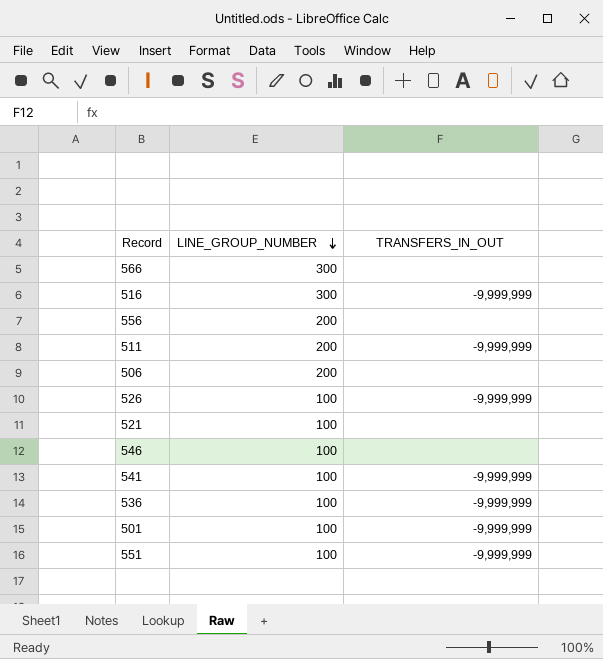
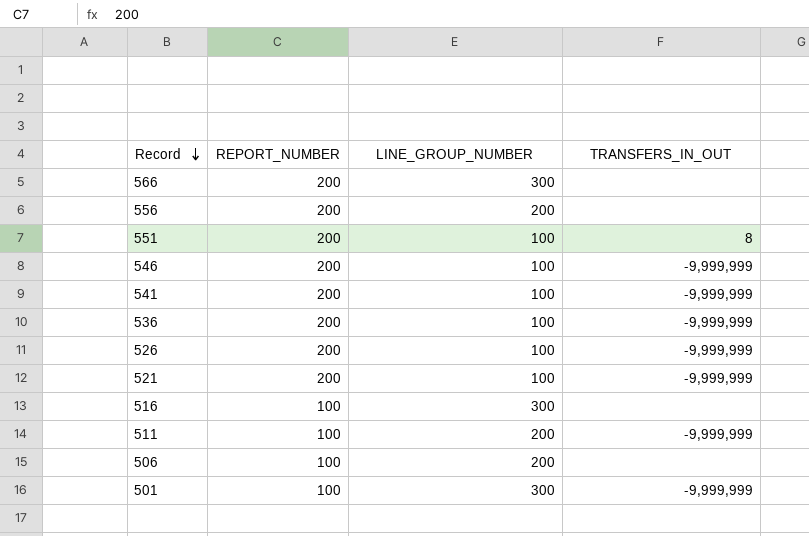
row order: LINE_GROUP_NUMBER descending -> Record descending
column REPORT_NUMBER | position: none -> 2
551 | TRANSFERS_IN_OUT: -9,999,999 -> 8
546 | TRANSFERS_IN_OUT: none -> -9,999,999
521 | TRANSFERS_IN_OUT: none -> -9,999,999
516 | TRANSFERS_IN_OUT: -9,999,999 -> none
501 | LINE_GROUP_NUMBER: 100 -> 300

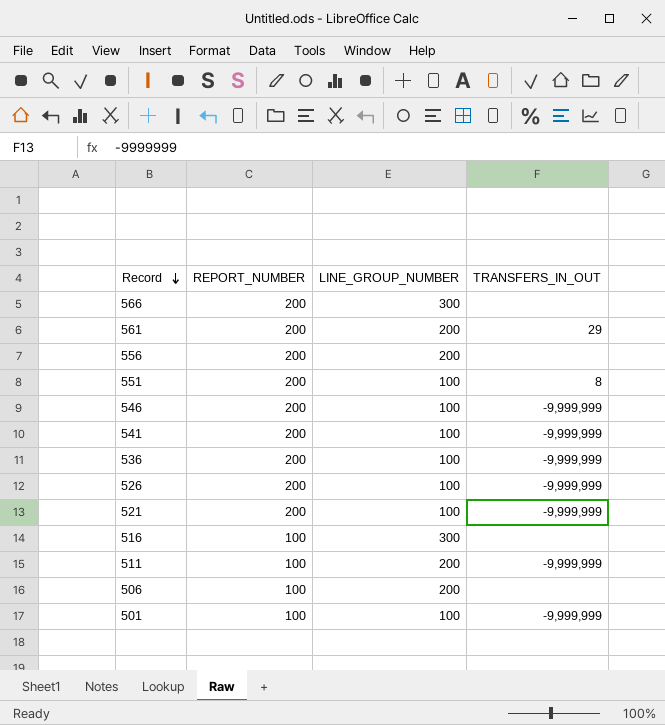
row 561: none -> 200 | 200 | 29
501 | LINE_GROUP_NUMBER: 300 -> 100

